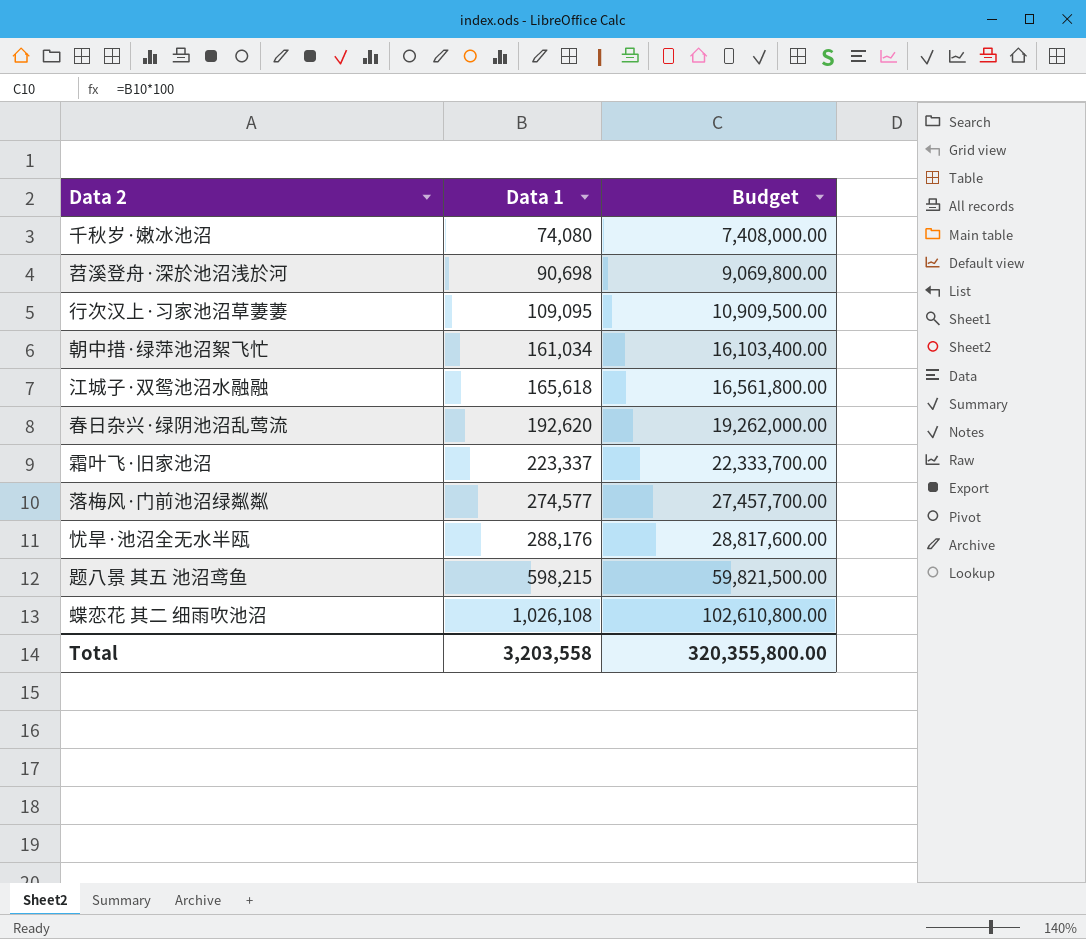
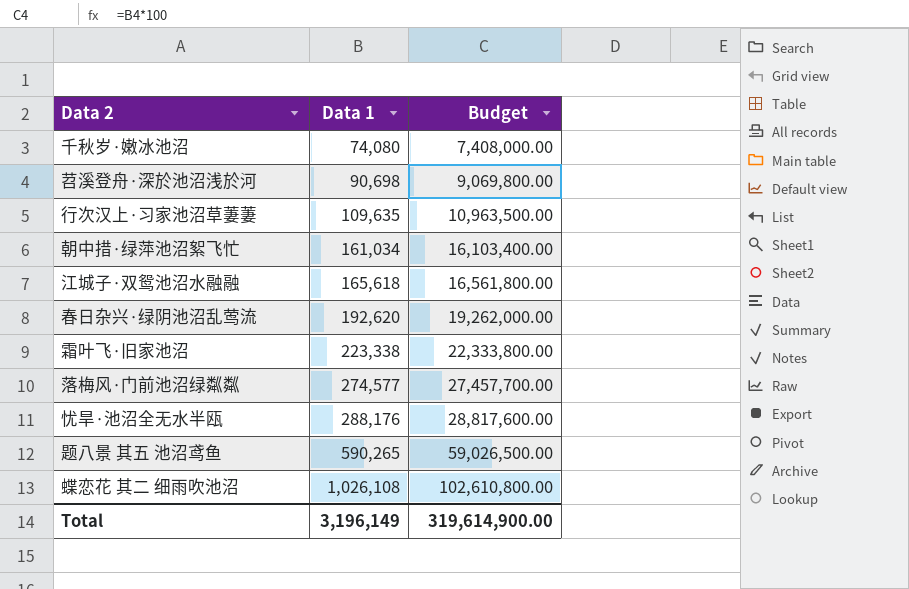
行次汉上·习家池沼草萋萋 | Data 1: 109,095 -> 109,635
行次汉上·习家池沼草萋萋 | Budget: 10,909,500.00 -> 10,963,500.00
霜叶飞·旧家池沼 | Data 1: 223,337 -> 223,338
霜叶飞·旧家池沼 | Budget: 22,333,700.00 -> 22,333,800.00
题八景 其五 池沼鸢鱼 | Data 1: 598,215 -> 590,265
题八景 其五 池沼鸢鱼 | Budget: 59,821,500.00 -> 59,026,500.00
Total | Data 1: 3,203,558 -> 3,196,149
Total | Budget: 320,355,800.00 -> 319,614,900.00

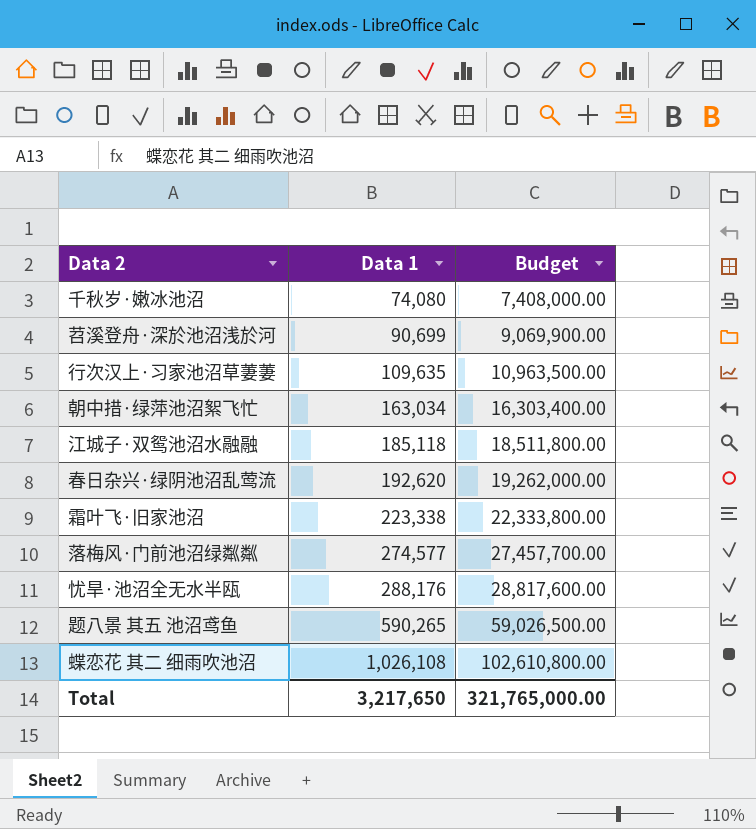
苕溪登舟·深於池沼浅於河 | Data 1: 90,698 -> 90,699
苕溪登舟·深於池沼浅於河 | Budget: 9,069,800.00 -> 9,069,900.00
朝中措·绿萍池沼絮飞忙 | Data 1: 161,034 -> 163,034
朝中措·绿萍池沼絮飞忙 | Budget: 16,103,400.00 -> 16,303,400.00
江城子·双鸳池沼水融融 | Data 1: 165,618 -> 185,118
江城子·双鸳池沼水融融 | Budget: 16,561,800.00 -> 18,511,800.00
Total | Data 1: 3,196,149 -> 3,217,650
Total | Budget: 319,614,900.00 -> 321,765,000.00

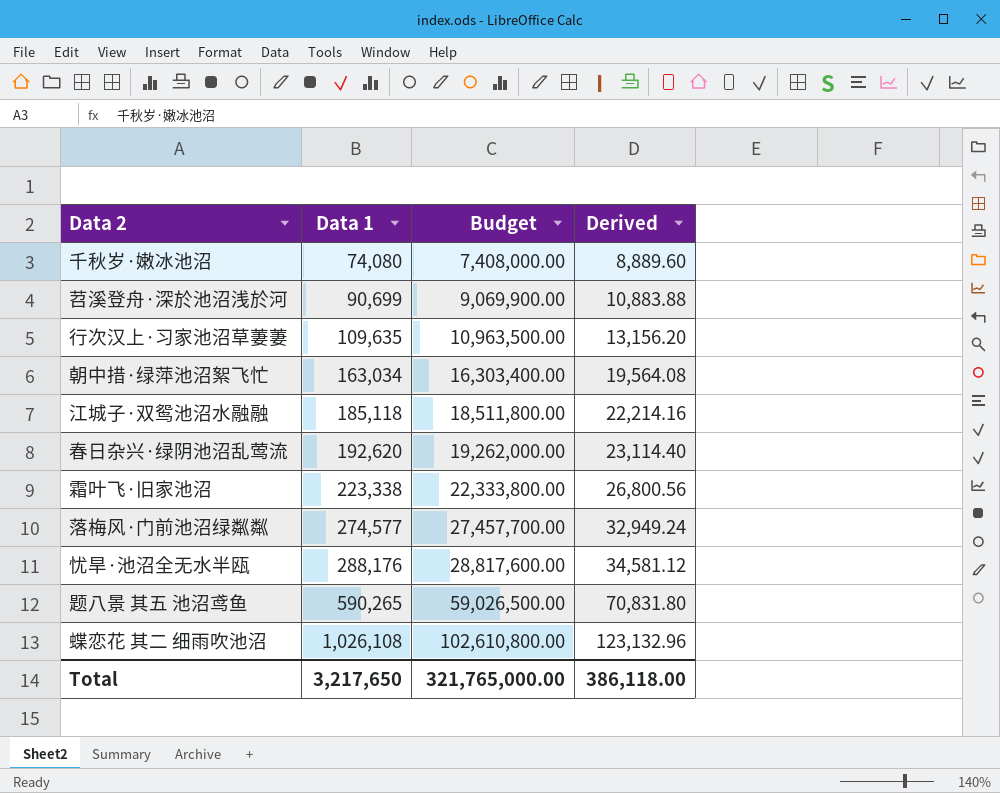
column Derived | formula: none -> [Data 1] * 0.12

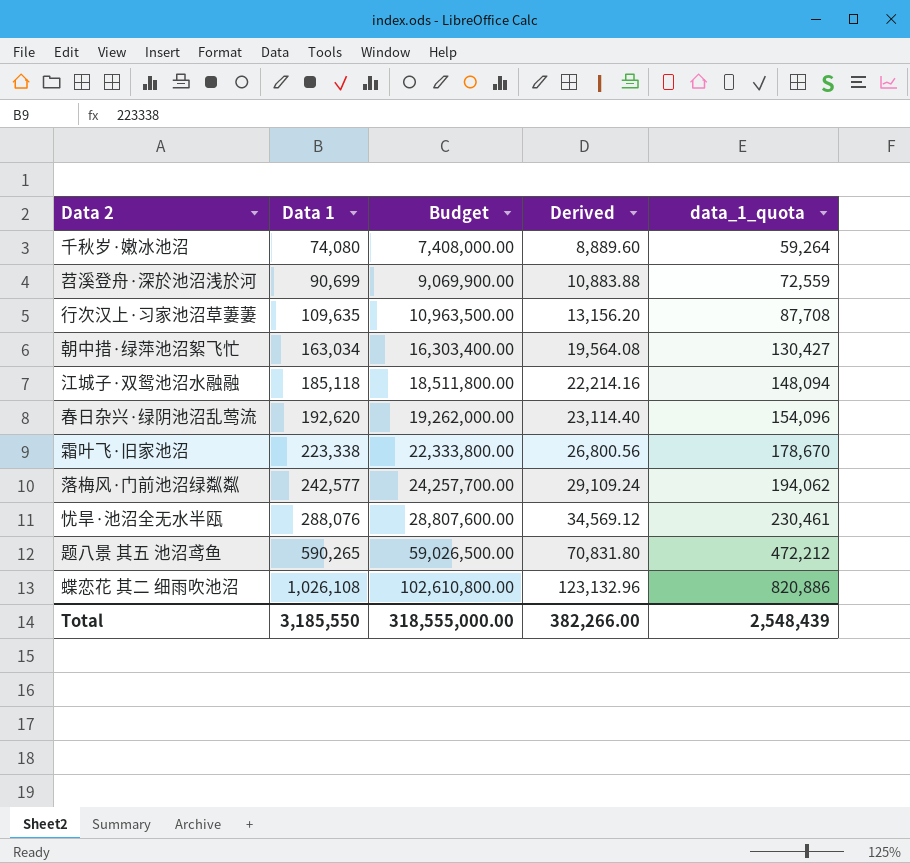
column data_1_quota | formula: none -> [Data 1] * 0.8
落梅风·门前池沼绿粼粼 | Data 1: 274,577 -> 242,577
落梅风·门前池沼绿粼粼 | Budget: 27,457,700.00 -> 24,257,700.00
落梅风·门前池沼绿粼粼 | Derived: 32,949.24 -> 29,109.24
忧旱·池沼全无水半瓯 | Data 1: 288,176 -> 288,076
忧旱·池沼全无水半瓯 | Budget: 28,817,600.00 -> 28,807,600.00
忧旱·池沼全无水半瓯 | Derived: 34,581.12 -> 34,569.12
Total | Data 1: 3,217,650 -> 3,185,550
Total | Budget: 321,765,000.00 -> 318,555,000.00
Total | Derived: 386,118.00 -> 382,266.00

